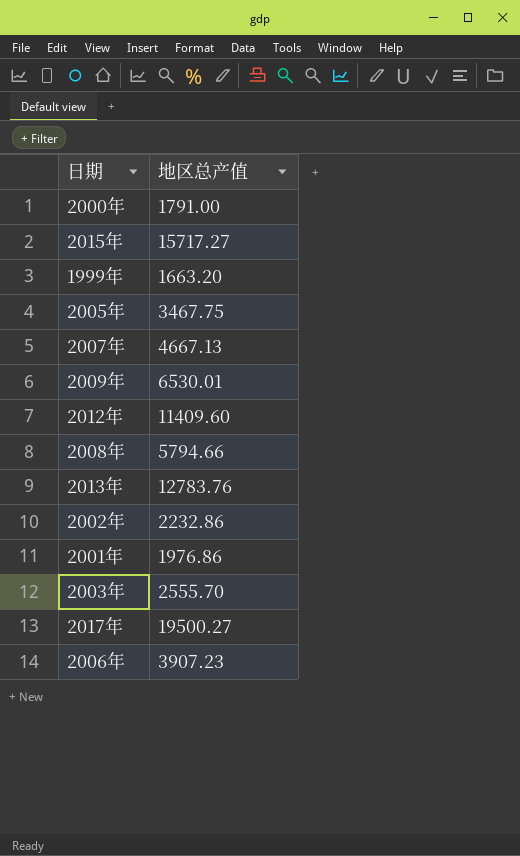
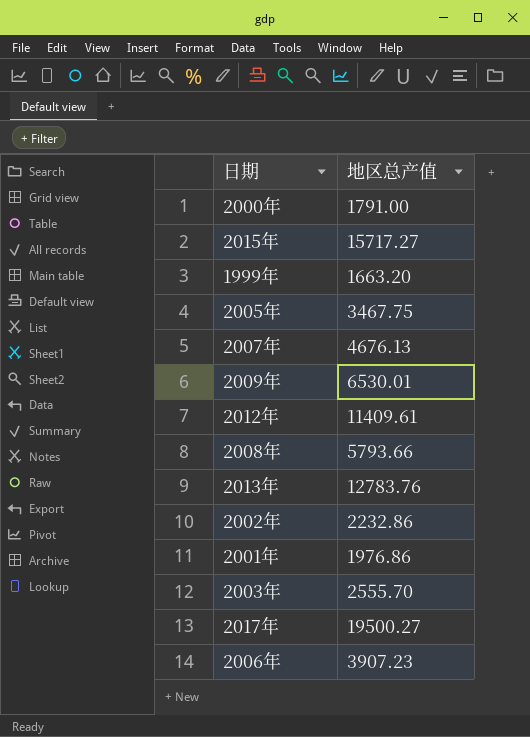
2007年 | 地区总产值: 4667.13 -> 4676.13
2012年 | 地区总产值: 11409.60 -> 11409.61
2008年 | 地区总产值: 5794.66 -> 5793.66

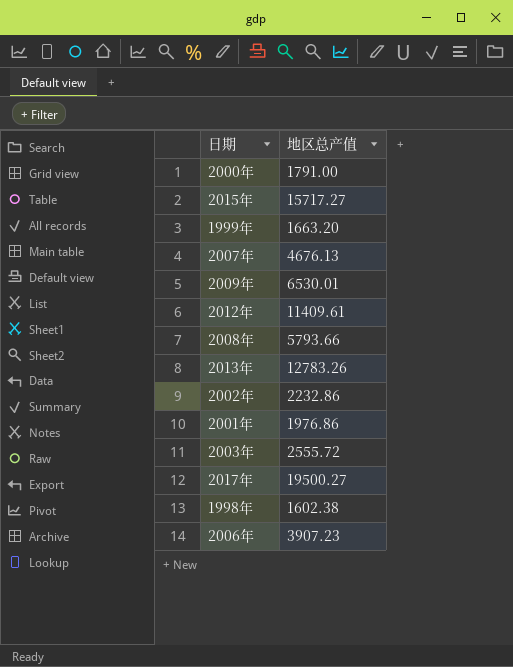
row 2005年: 3467.75 -> none
2013年 | 地区总产值: 12783.76 -> 12783.26
2003年 | 地区总产值: 2555.70 -> 2555.72
row 1998年: none -> 1602.38

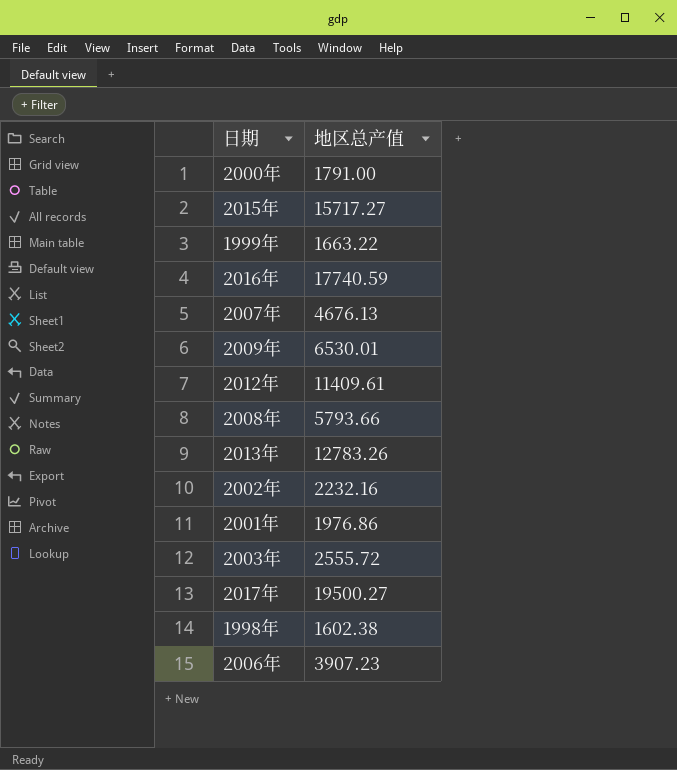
1999年 | 地区总产值: 1663.20 -> 1663.22
row 2016年: none -> 17740.59
2002年 | 地区总产值: 2232.86 -> 2232.16

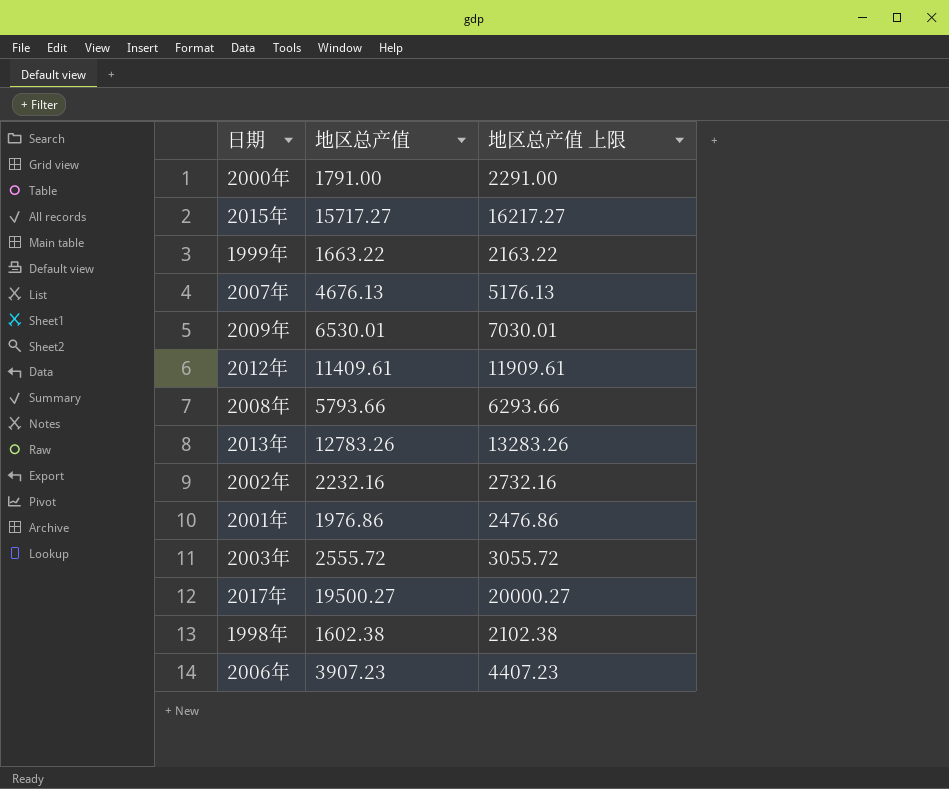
column 地区总产值 上限 | formula: none -> [地区总产值] + 500
row 2016年: 17740.59 -> none

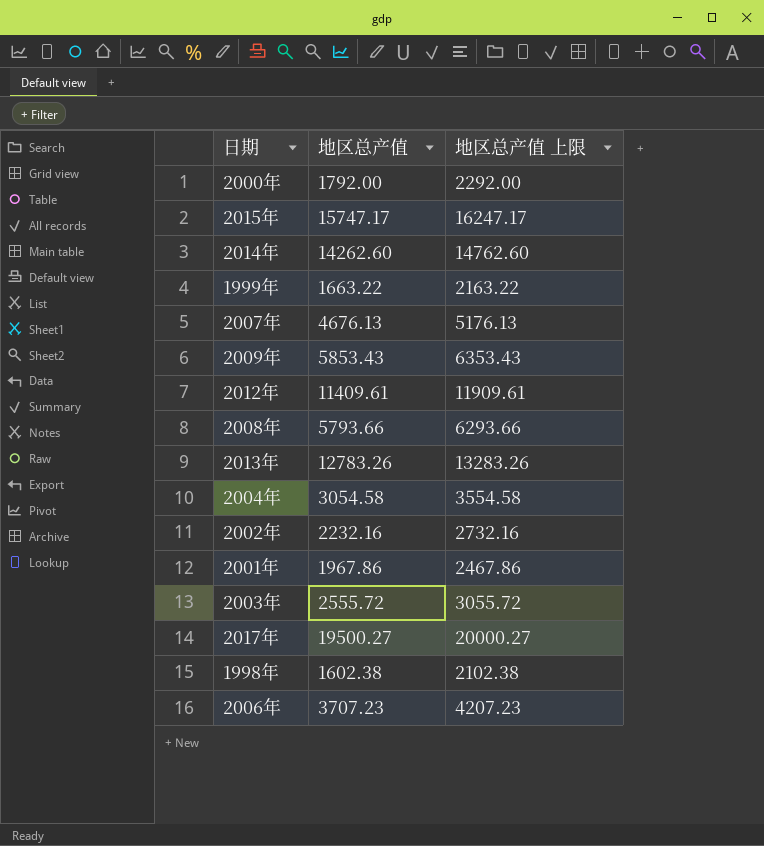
2000年 | 地区总产值: 1791.00 -> 1792.00
2000年 | 地区总产值 上限: 2291.00 -> 2292.00
2015年 | 地区总产值: 15717.27 -> 15747.17
2015年 | 地区总产值 上限: 16217.27 -> 16247.17
row 2014年: none -> 14262.60 | 14762.60
2009年 | 地区总产值: 6530.01 -> 5853.43
2009年 | 地区总产值 上限: 7030.01 -> 6353.43
row 2004年: none -> 3054.58 | 3554.58
2001年 | 地区总产值: 1976.86 -> 1967.86
2001年 | 地区总产值 上限: 2476.86 -> 2467.86
2006年 | 地区总产值: 3907.23 -> 3707.23
2006年 | 地区总产值 上限: 4407.23 -> 4207.23

